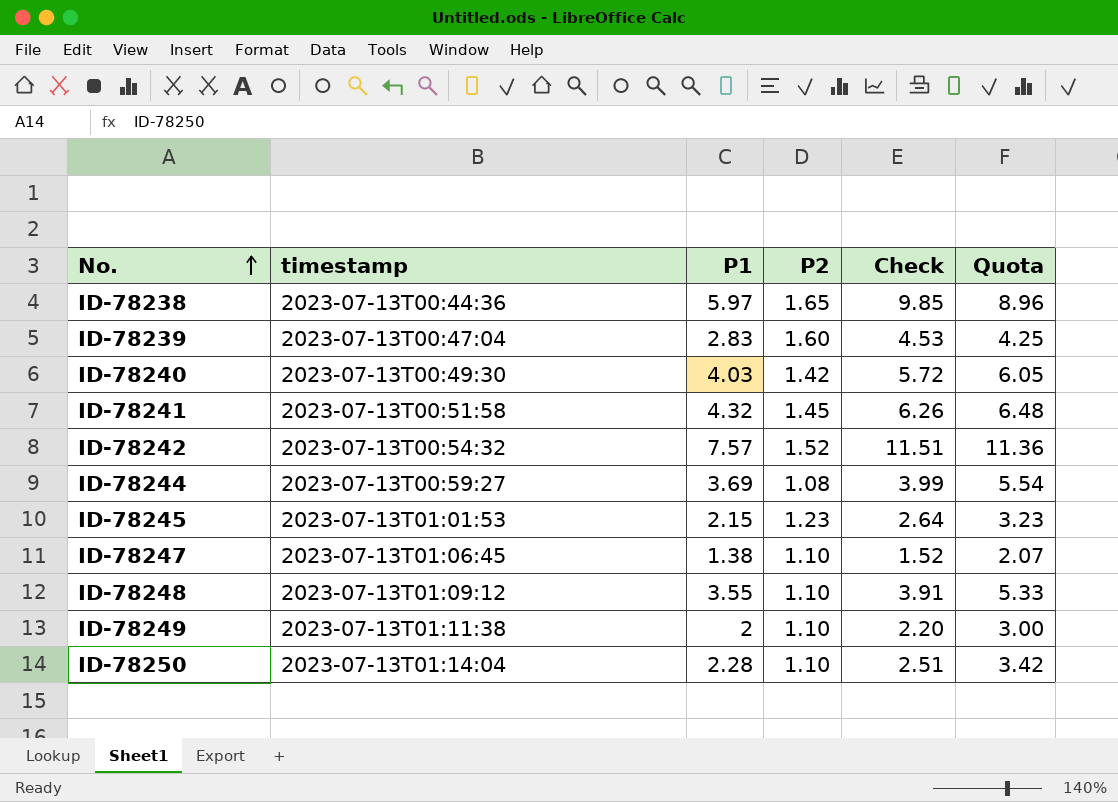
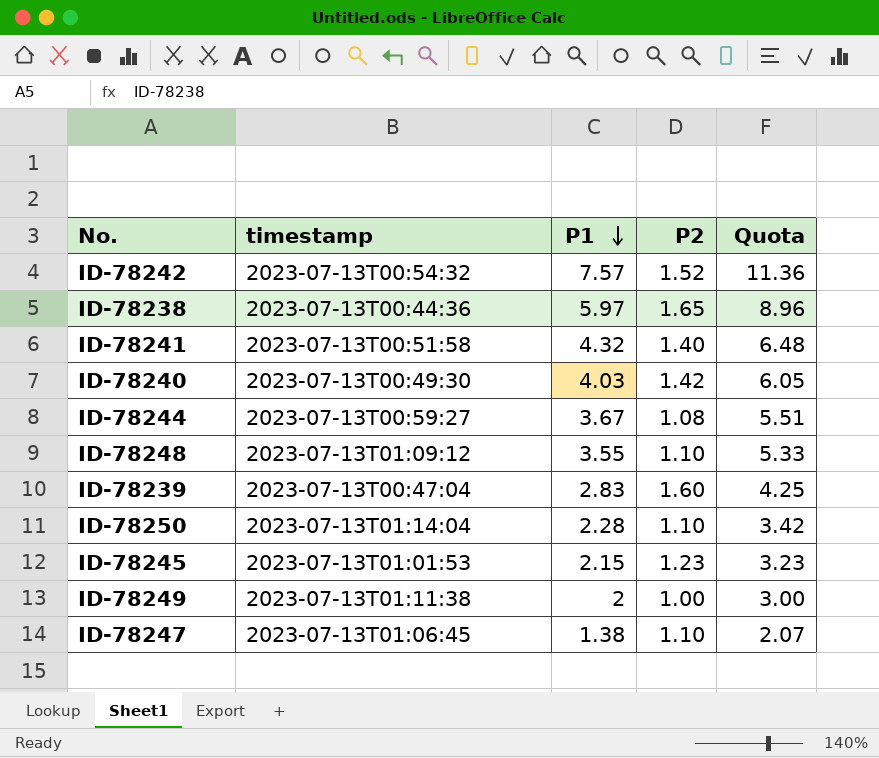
row order: No. ascending -> P1 descending
column Check | formula: [P1] * [P2] -> none
ID-78241 | P2: 1.45 -> 1.40
ID-78244 | P1: 3.69 -> 3.67
ID-78244 | Quota: 5.54 -> 5.51
ID-78249 | P2: 1.10 -> 1.00

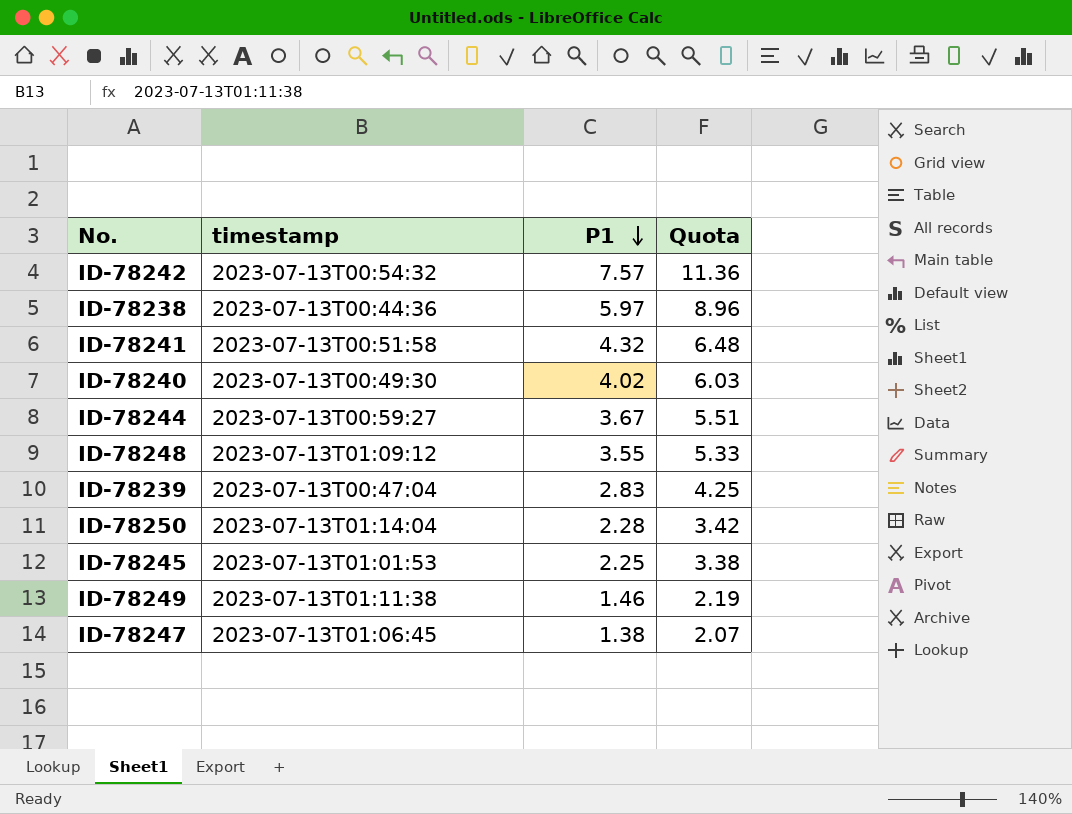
column P2 | position: 4 -> none
ID-78240 | P1: 4.03 -> 4.02
ID-78240 | Quota: 6.05 -> 6.03
ID-78245 | P1: 2.15 -> 2.25
ID-78245 | Quota: 3.23 -> 3.38
ID-78249 | P1: 2 -> 1.46
ID-78249 | Quota: 3.00 -> 2.19

